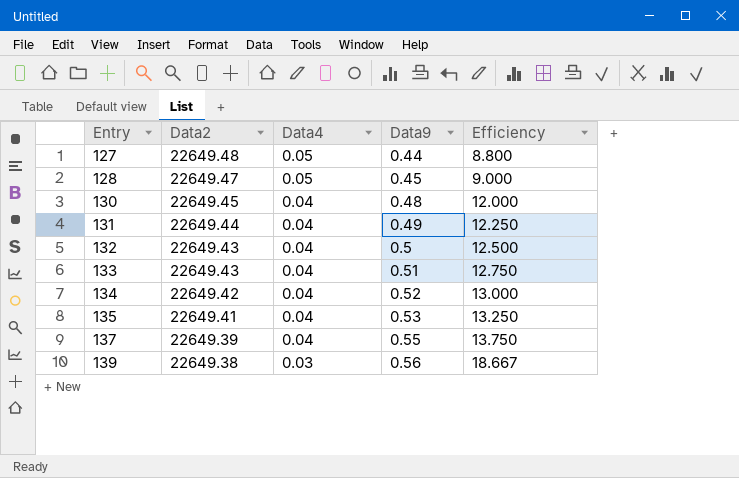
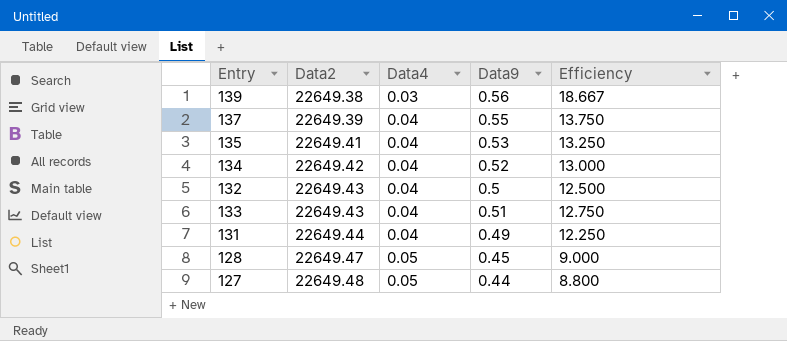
row order: Entry ascending -> Data2 ascending
row 130: 22649.45 | 0.04 | 0.48 | 12.000 -> none

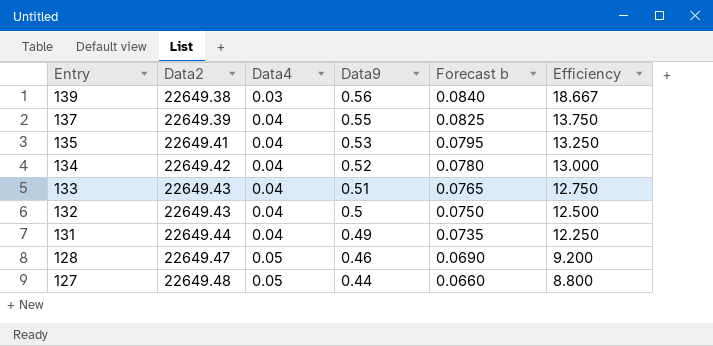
row order: Data2 ascending -> Entry descending
column Forecast b | formula: none -> [Data9] * 0.15
128 | Data9: 0.45 -> 0.46
128 | Efficiency: 9.000 -> 9.200

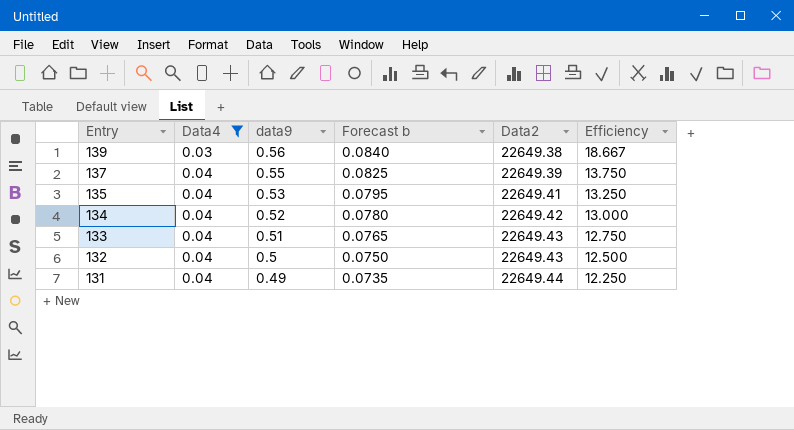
filter: none -> Data4 != 0.05
column name: Data9 -> data9
column Data2 | position: 2 -> 5

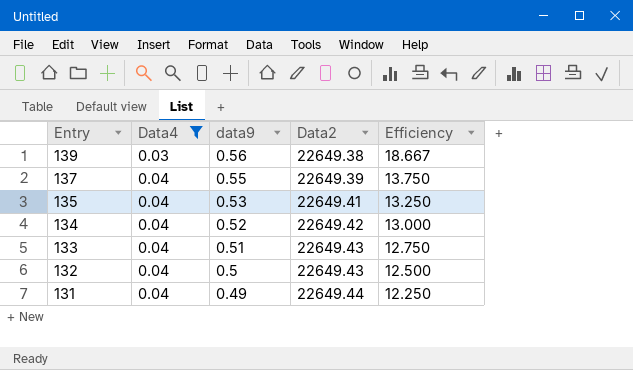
column Forecast b | formula: [data9] * 0.15 -> none

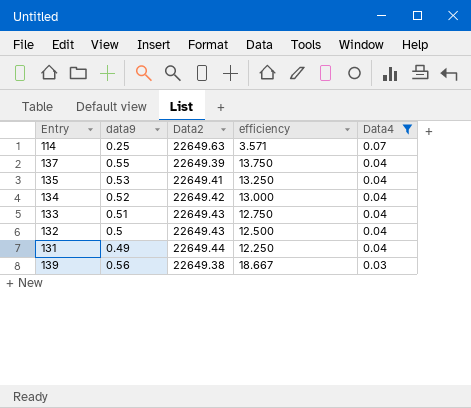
row order: Entry descending -> Data4 descending
column name: Efficiency -> efficiency
column Data4 | position: 2 -> 5
row 114: none -> 0.25 | 22649.63 | 3.571 | 0.07

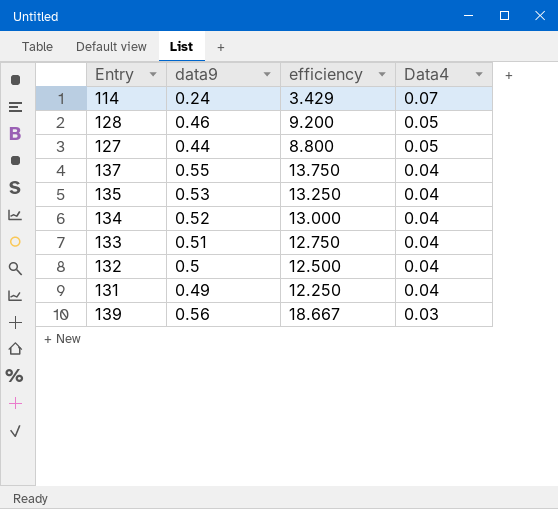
filter: Data4 != 0.05 -> none
column Data2 | position: 3 -> none
114 | data9: 0.25 -> 0.24
114 | efficiency: 3.571 -> 3.429

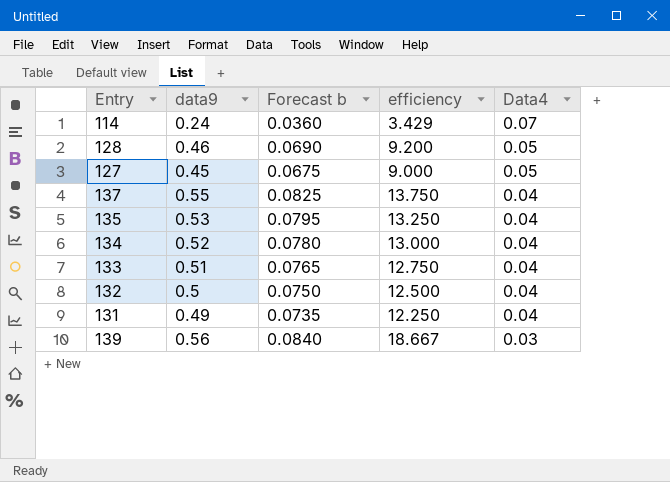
column Forecast b | formula: none -> [data9] * 0.15
127 | data9: 0.44 -> 0.45
127 | efficiency: 8.800 -> 9.000

